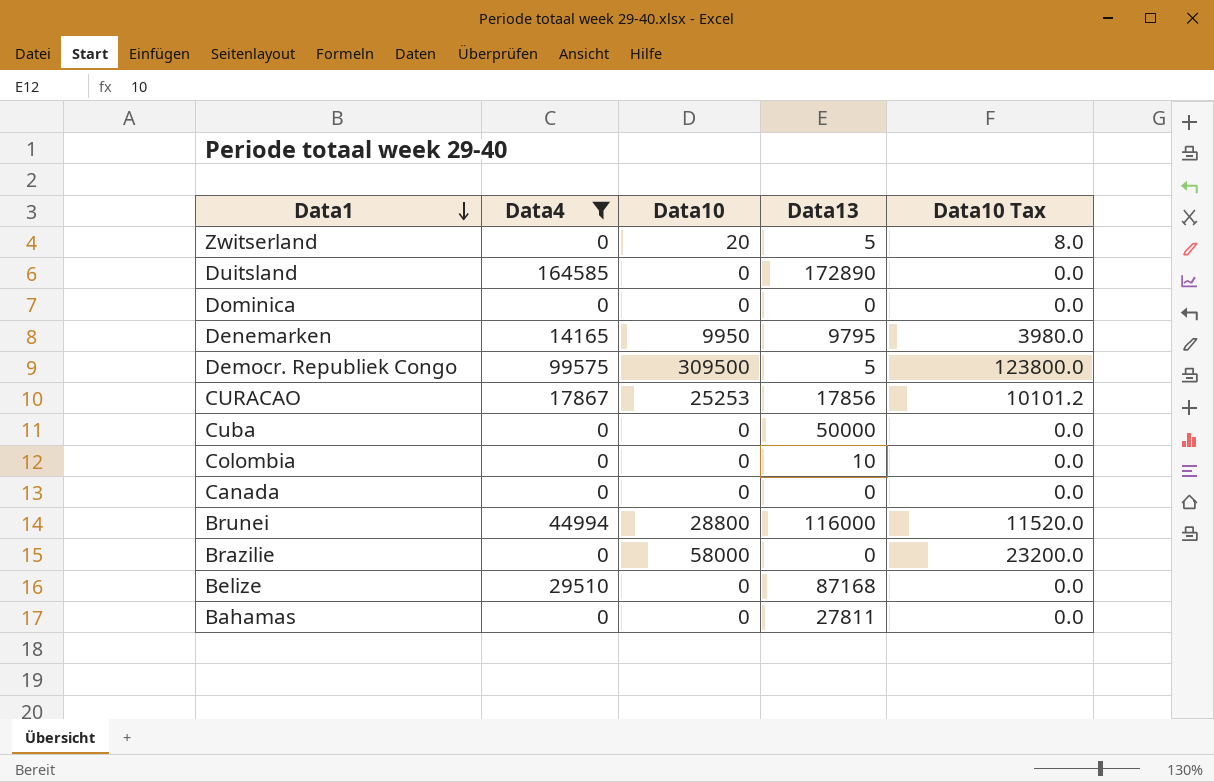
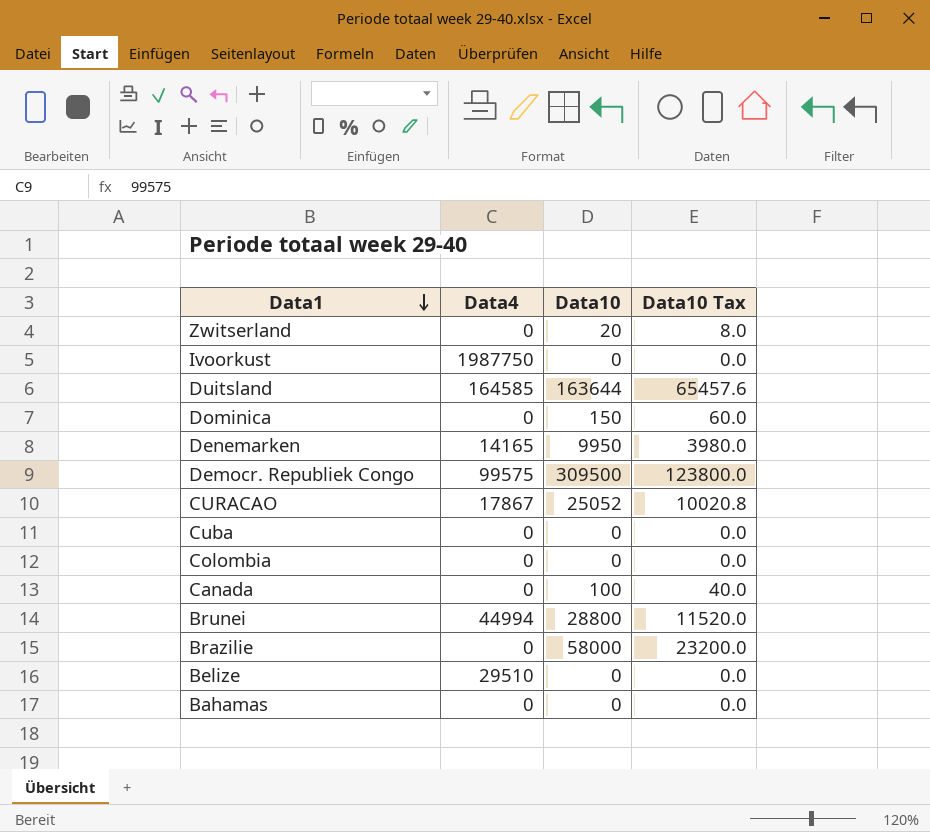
filter: Data4 != 1987750 -> none
column Data13 | position: 4 -> none
Duitsland | Data10: 0 -> 163644
Duitsland | Data10 Tax: 0.0 -> 65457.6
Dominica | Data10: 0 -> 150
Dominica | Data10 Tax: 0.0 -> 60.0
CURACAO | Data10: 25253 -> 25052
CURACAO | Data10 Tax: 10101.2 -> 10020.8
Canada | Data10: 0 -> 100
Canada | Data10 Tax: 0.0 -> 40.0

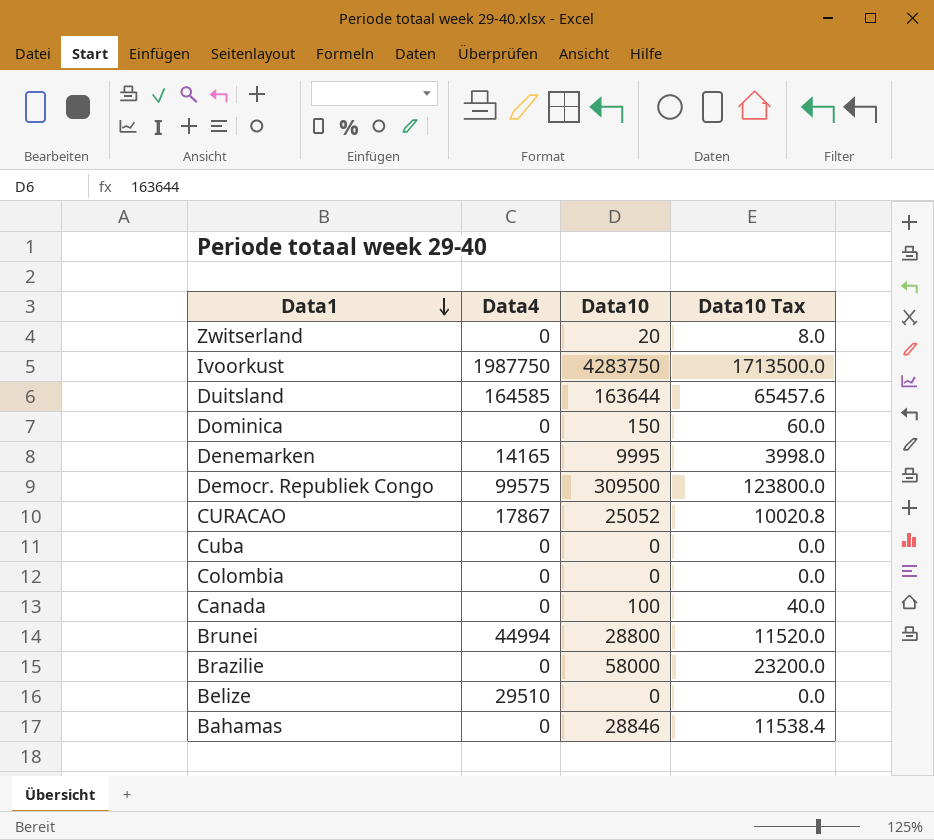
Ivoorkust | Data10: 0 -> 4283750
Ivoorkust | Data10 Tax: 0.0 -> 1713500.0
Denemarken | Data10: 9950 -> 9995
Denemarken | Data10 Tax: 3980.0 -> 3998.0
Bahamas | Data10: 0 -> 28846
Bahamas | Data10 Tax: 0.0 -> 11538.4

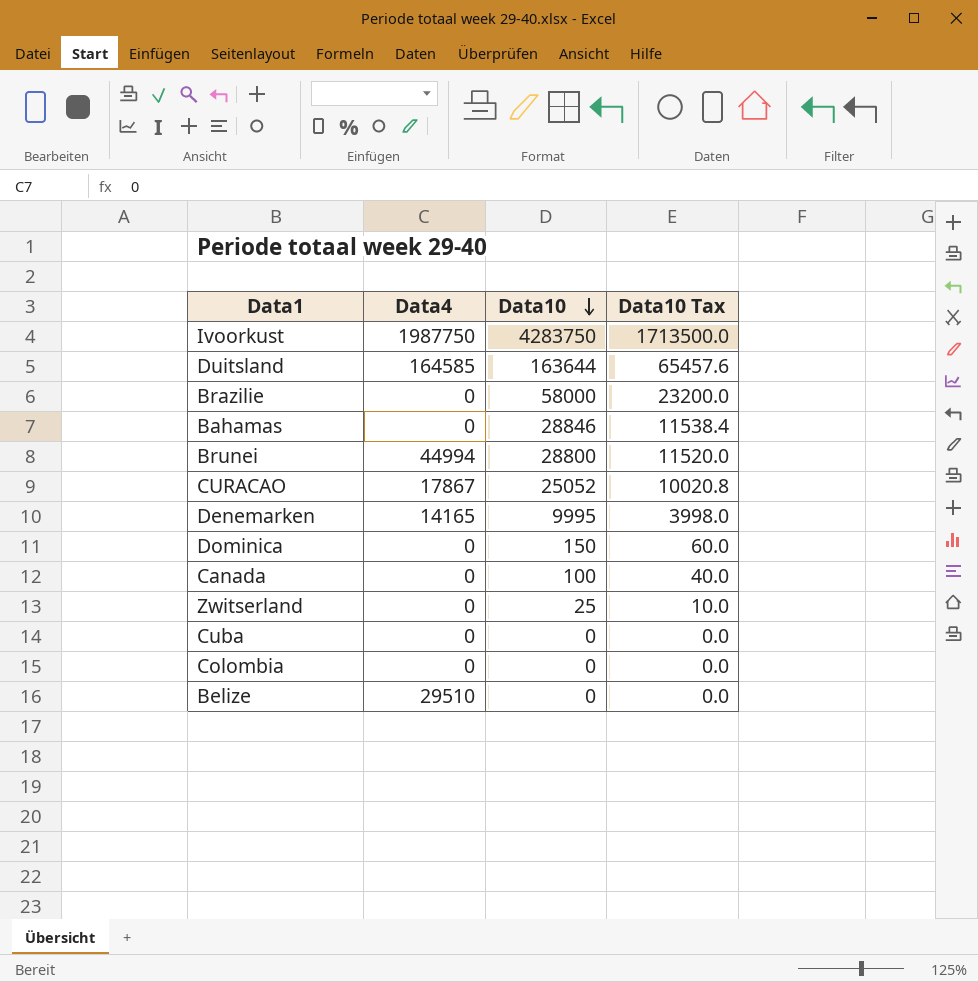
row order: Data1 descending -> Data10 descending
row Democr. Republiek Congo: 99575 | 309500 | 123800.0 -> none
Zwitserland | Data10: 20 -> 25
Zwitserland | Data10 Tax: 8.0 -> 10.0

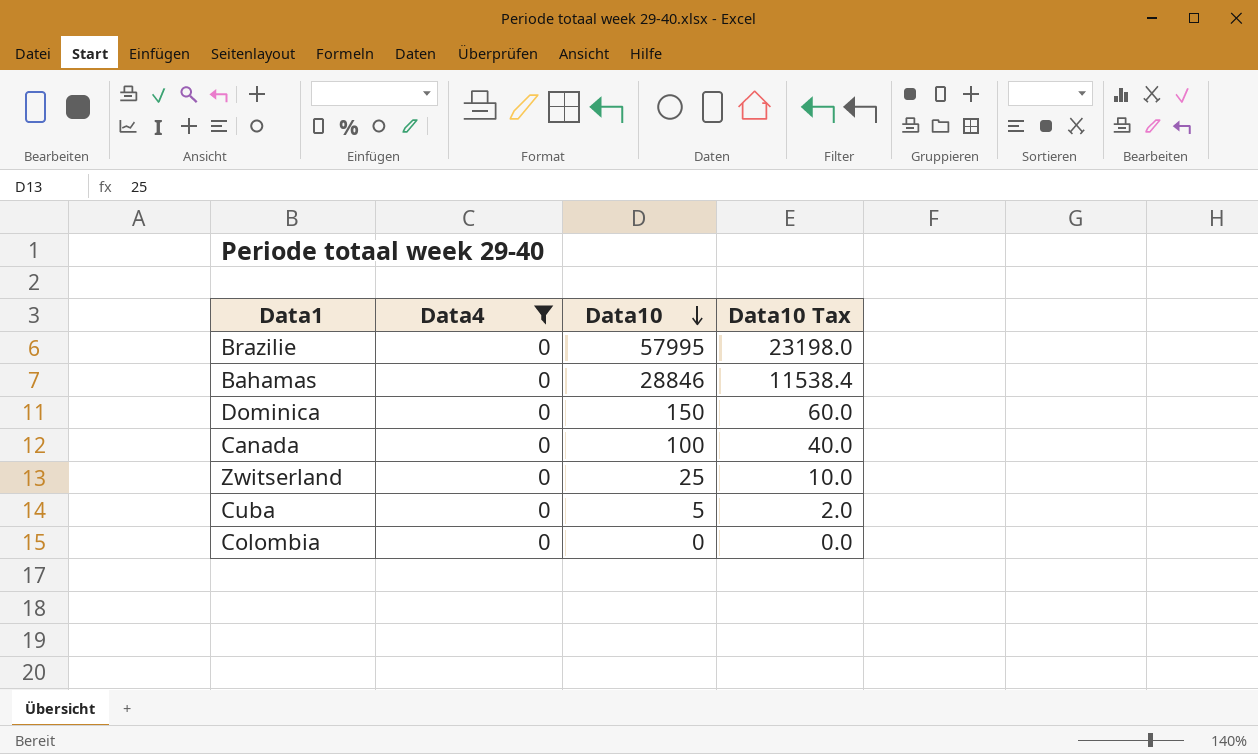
filter: none -> Data4 = 0
Brazilie | Data10: 58000 -> 57995
Brazilie | Data10 Tax: 23200.0 -> 23198.0
Cuba | Data10: 0 -> 5
Cuba | Data10 Tax: 0.0 -> 2.0

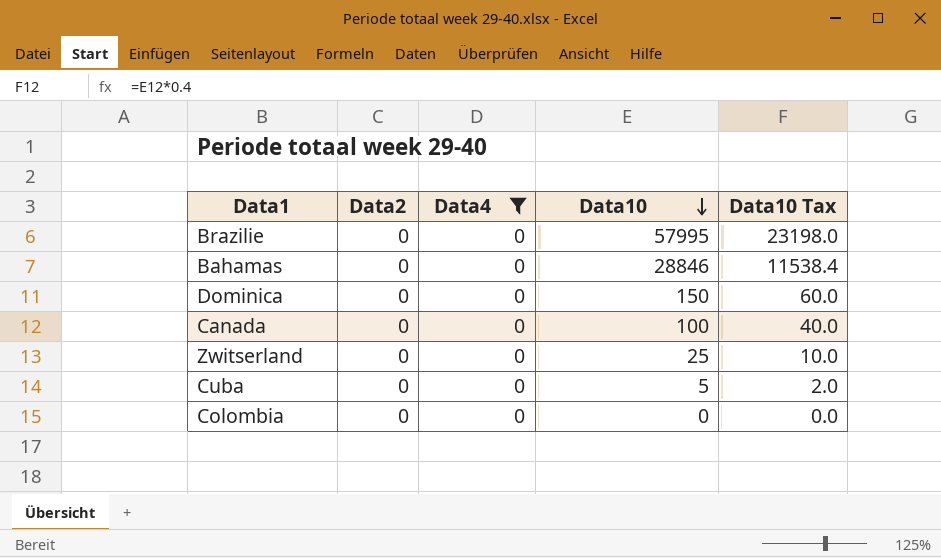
column Data2 | position: none -> 2

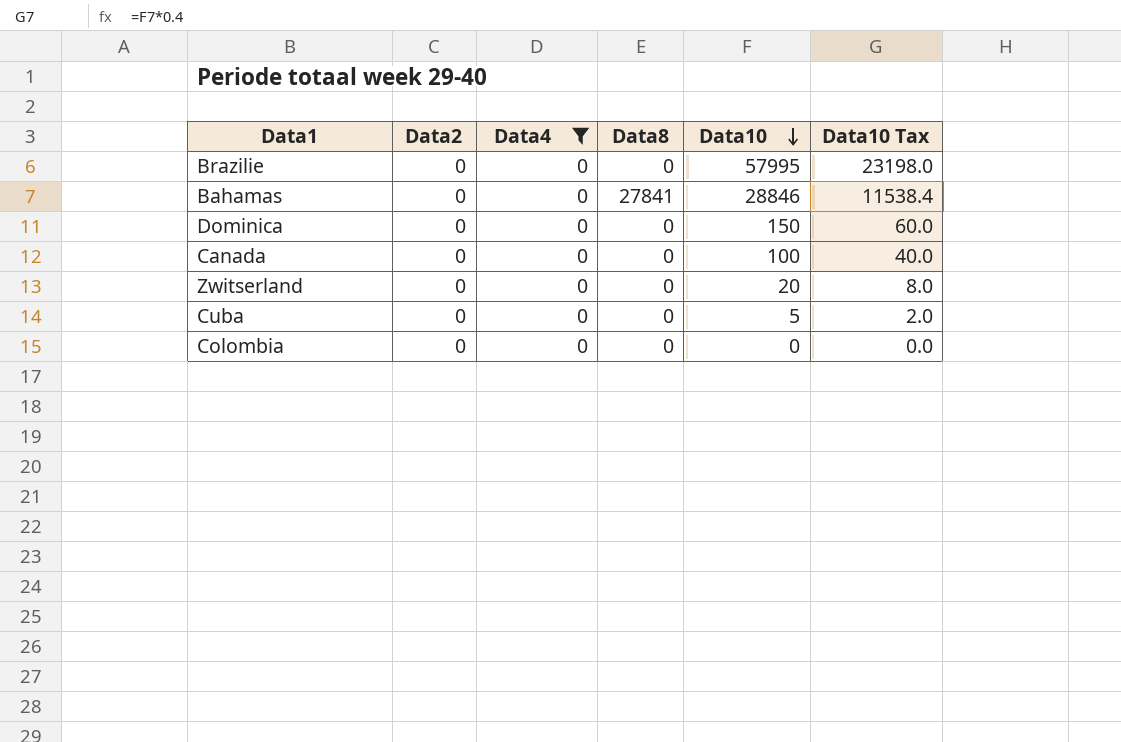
column Data8 | position: none -> 4
Zwitserland | Data10: 25 -> 20
Zwitserland | Data10 Tax: 10.0 -> 8.0

